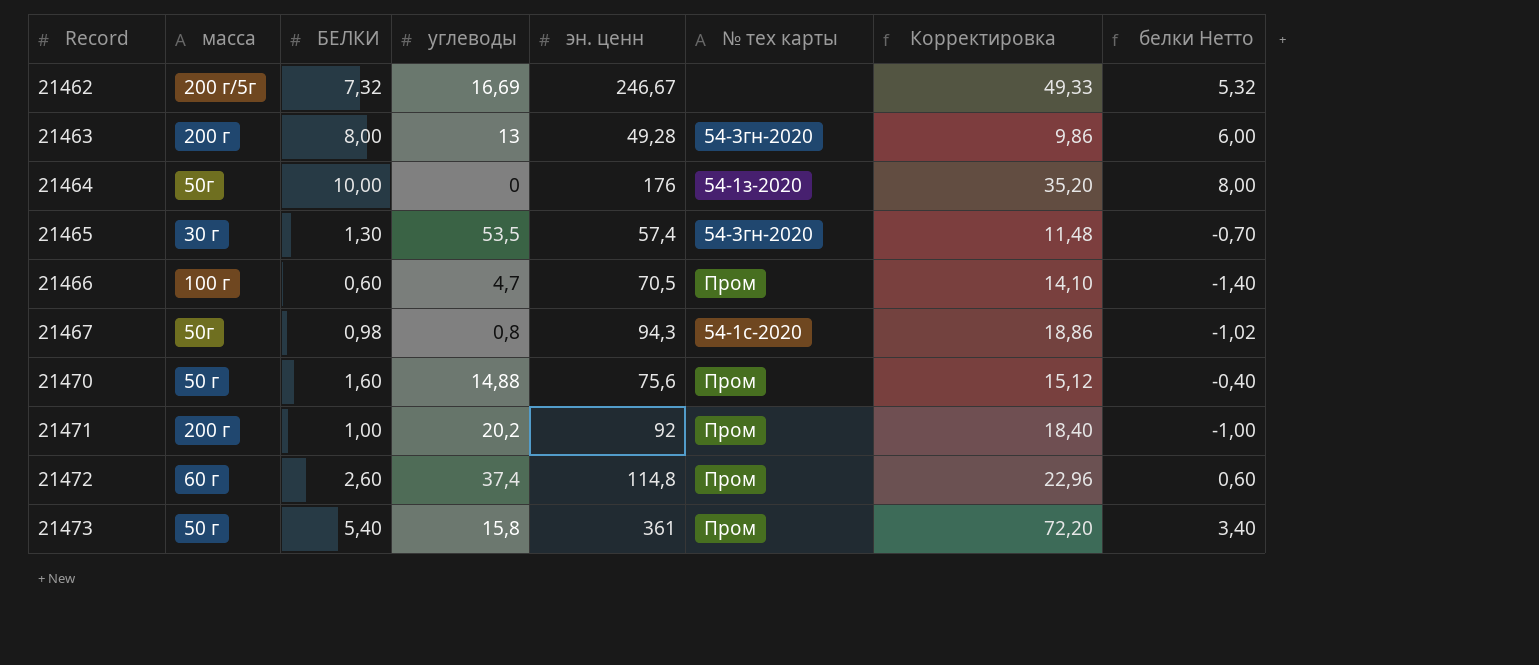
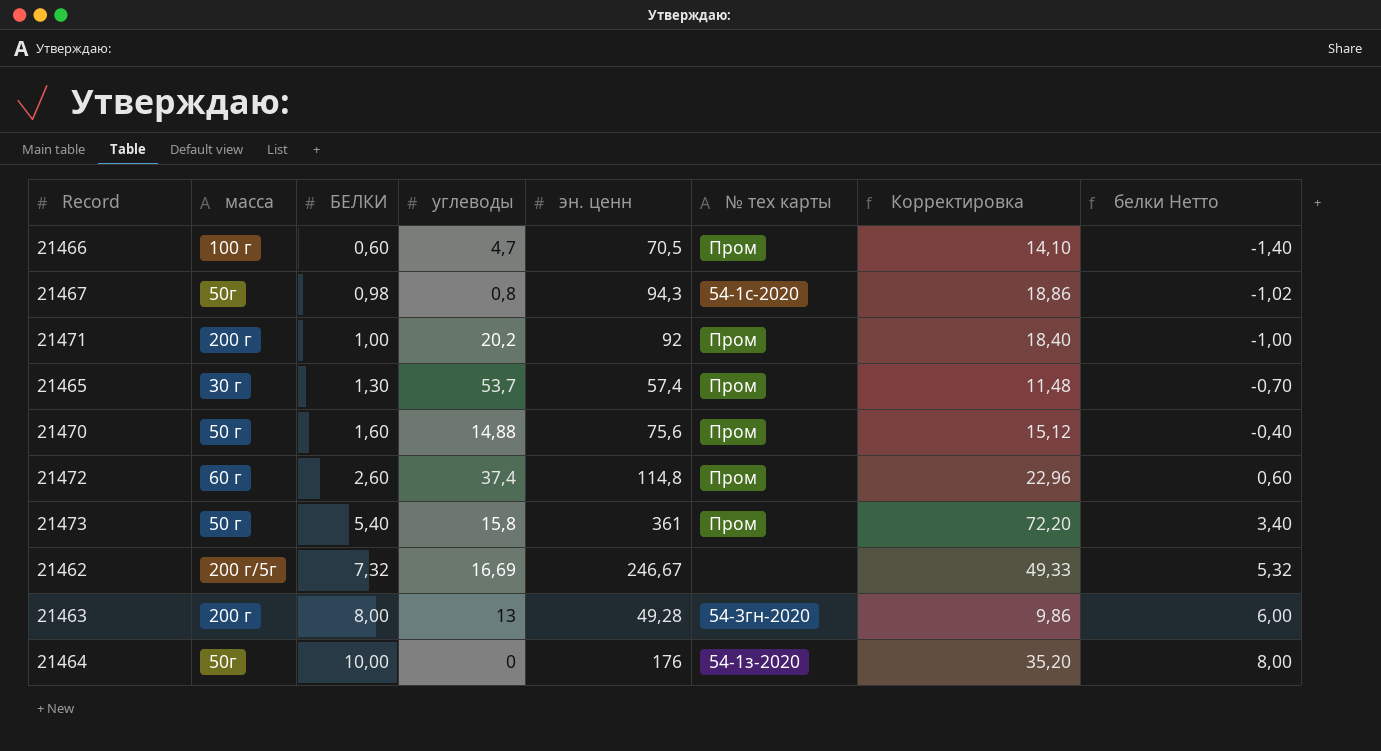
row order: Record ascending -> БЕЛКИ ascending
21465 | углеводы: 53,5 -> 53,7
21465 | № тех карты: 54-3гн-2020 -> Пром

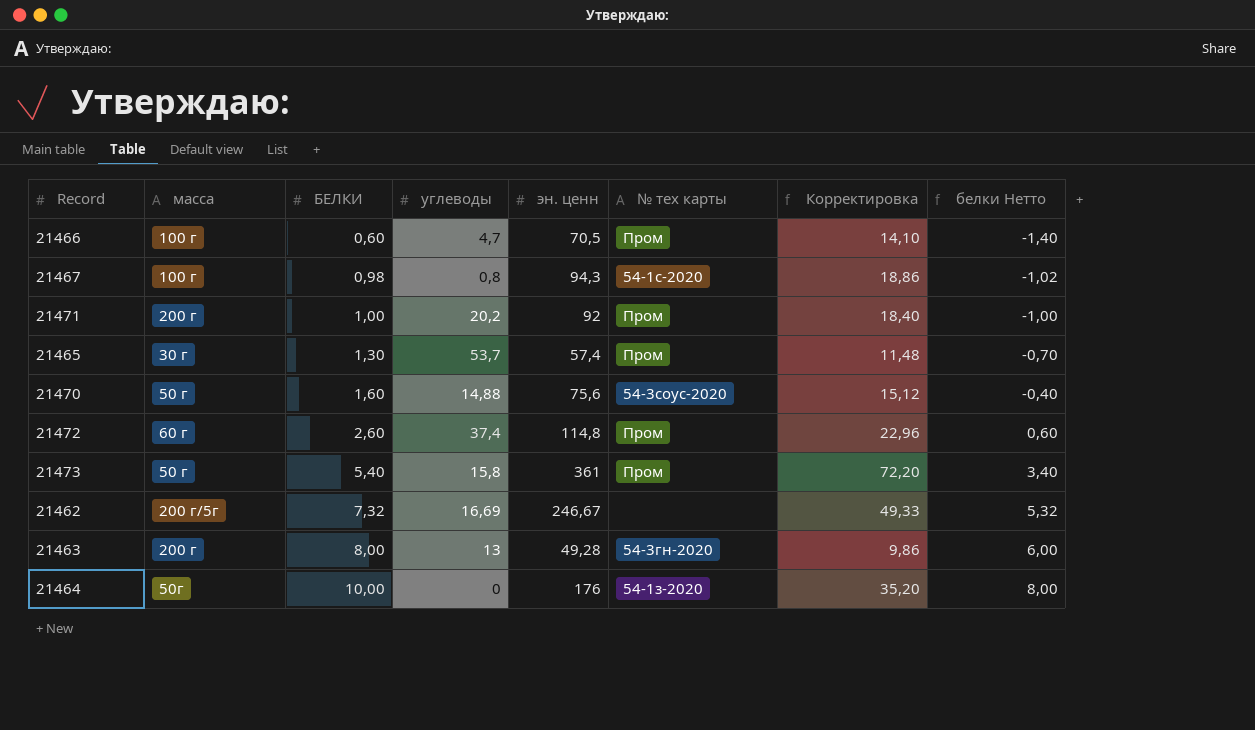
21467 | масса: 50г -> 100 г
21470 | № тех карты: Пром -> 54-3соус-2020

